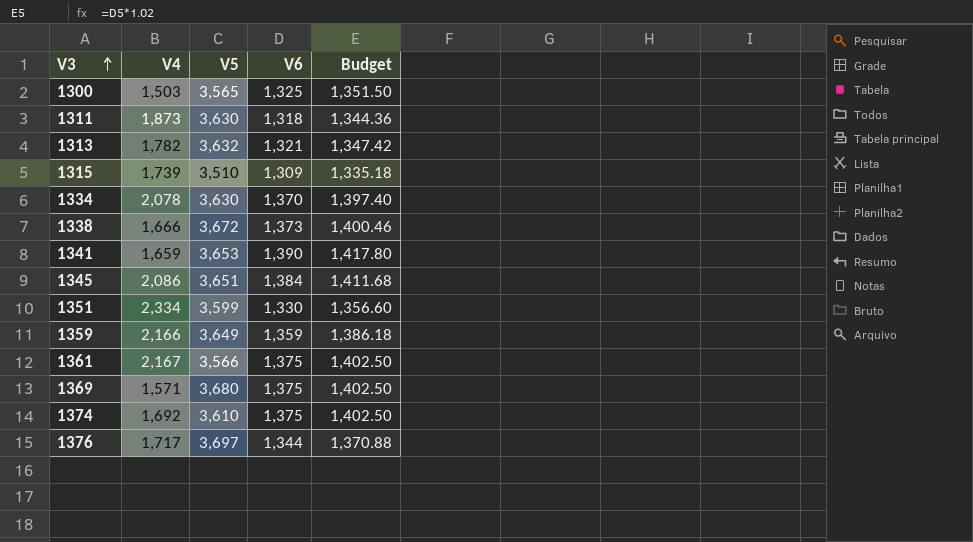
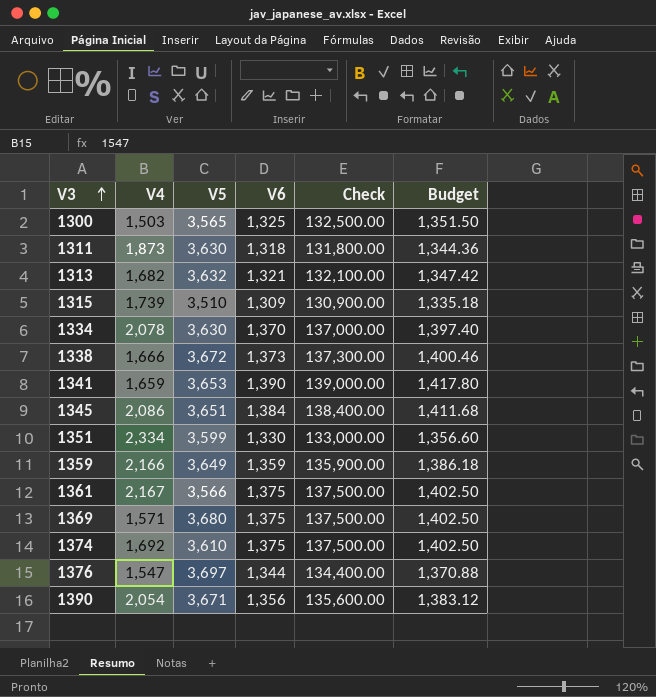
column Check | formula: none -> [V6] * 100
1313 | V4: 1,782 -> 1,682
1376 | V4: 1,717 -> 1,547
row 1390: none -> 2,054 | 3,671 | 1,356 | 135,600.00 | 1,383.12

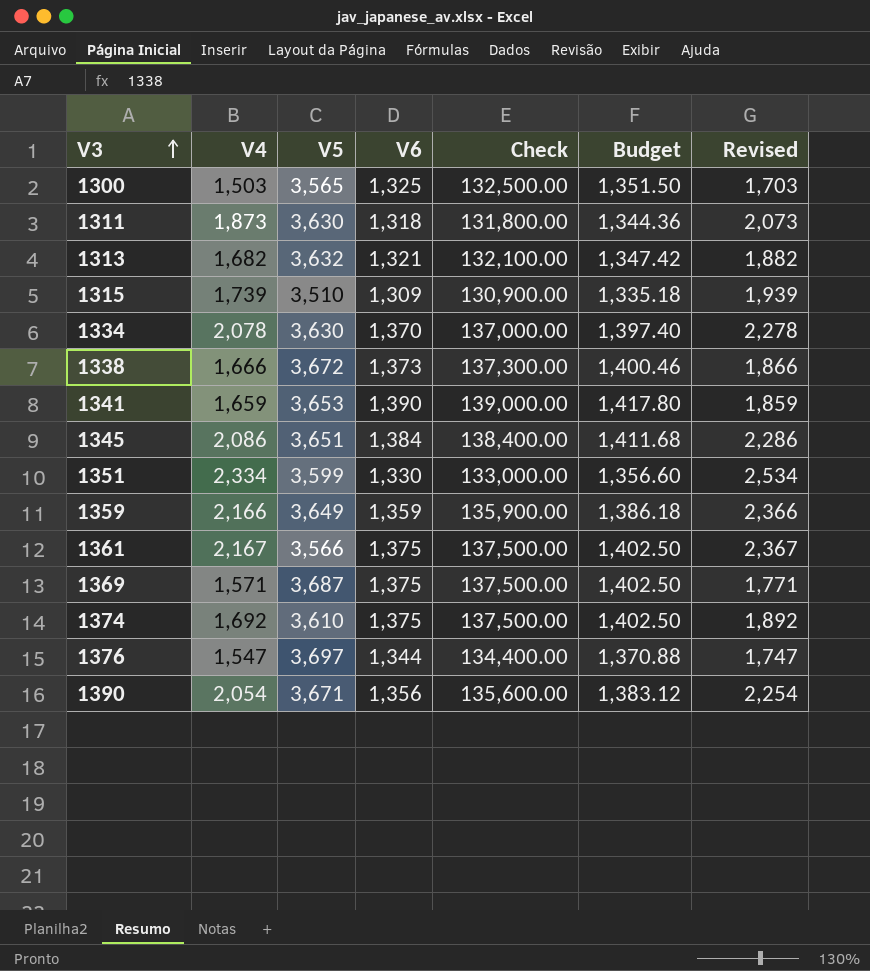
column Revised | formula: none -> [V4] + 200
1369 | V5: 3,680 -> 3,687

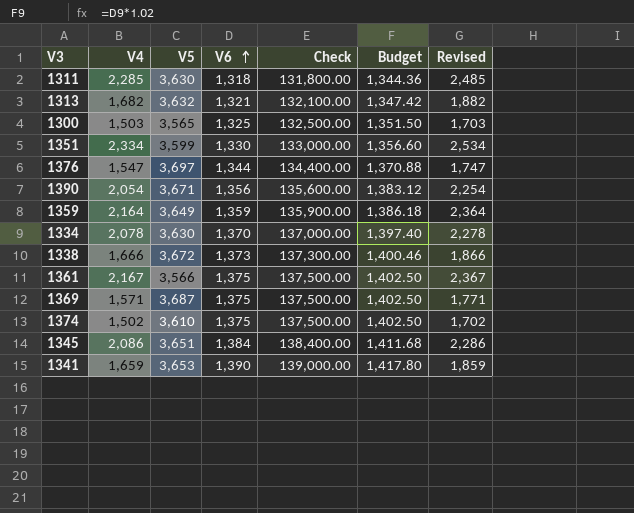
row order: V3 ascending -> V6 ascending
row 1315: 1,739 | 3,510 | 1,309 | 130,900.00 | 1,335.18 | 1,939 -> none
1311 | V4: 1,873 -> 2,285
1311 | Revised: 2,073 -> 2,485
1359 | V4: 2,166 -> 2,164
1359 | Revised: 2,366 -> 2,364
1374 | V4: 1,692 -> 1,502
1374 | Revised: 1,892 -> 1,702

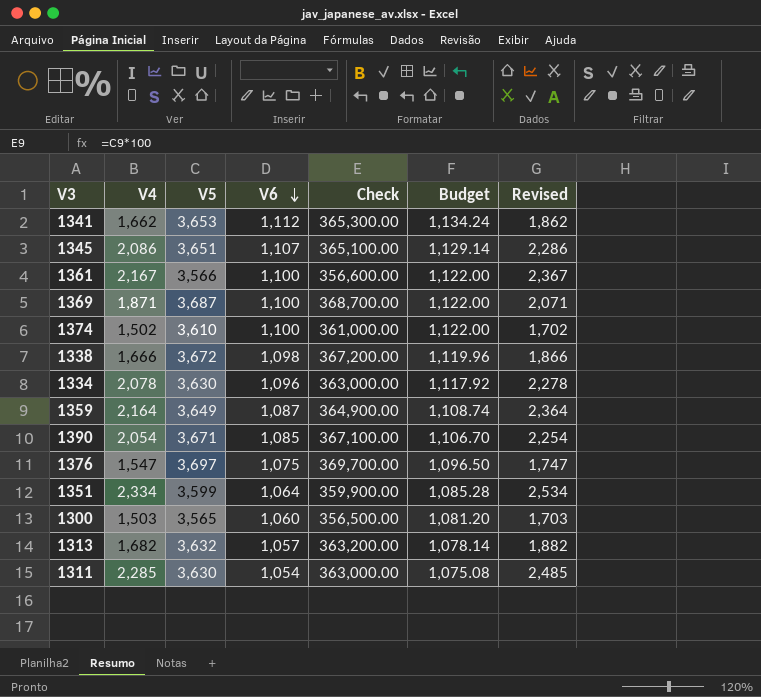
row order: V6 ascending -> V6 descending
column Check | formula: [V6] * 100 -> [V5] * 100
1341 | V4: 1,659 -> 1,662
1341 | V6: 1,390 -> 1,112
1341 | Budget: 1,417.80 -> 1,134.24
1341 | Revised: 1,859 -> 1,862
1345 | V6: 1,384 -> 1,107
1345 | Budget: 1,411.68 -> 1,129.14
1361 | V6: 1,375 -> 1,100
1361 | Budget: 1,402.50 -> 1,122.00
1369 | V4: 1,571 -> 1,871
1369 | V6: 1,375 -> 1,100
1369 | Budget: 1,402.50 -> 1,122.00
1369 | Revised: 1,771 -> 2,071
1374 | V6: 1,375 -> 1,100
1374 | Budget: 1,402.50 -> 1,122.00
1338 | V6: 1,373 -> 1,098
1338 | Budget: 1,400.46 -> 1,119.96
1334 | V6: 1,370 -> 1,096
1334 | Budget: 1,397.40 -> 1,117.92
1359 | V6: 1,359 -> 1,087
1359 | Budget: 1,386.18 -> 1,108.74
1390 | V6: 1,356 -> 1,085
1390 | Budget: 1,383.12 -> 1,106.70
1376 | V6: 1,344 -> 1,075
1376 | Budget: 1,370.88 -> 1,096.50
1351 | V6: 1,330 -> 1,064
1351 | Budget: 1,356.60 -> 1,085.28
1300 | V6: 1,325 -> 1,060
1300 | Budget: 1,351.50 -> 1,081.20
1313 | V6: 1,321 -> 1,057
1313 | Budget: 1,347.42 -> 1,078.14
1311 | V6: 1,318 -> 1,054
1311 | Budget: 1,344.36 -> 1,075.08

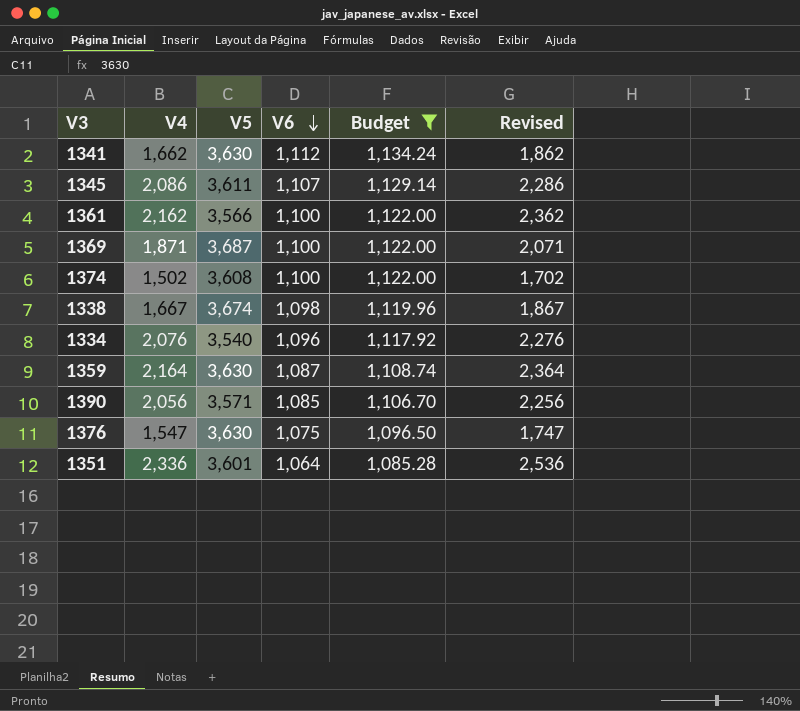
filter: none -> Budget >= 1,085.28
column Check | formula: [V5] * 100 -> none
1341 | V5: 3,653 -> 3,630
1345 | V5: 3,651 -> 3,611
1361 | V4: 2,167 -> 2,162
1361 | Revised: 2,367 -> 2,362
1374 | V5: 3,610 -> 3,608
1338 | V4: 1,666 -> 1,667
1338 | V5: 3,672 -> 3,674
1338 | Revised: 1,866 -> 1,867
1334 | V4: 2,078 -> 2,076
1334 | V5: 3,630 -> 3,540
1334 | Revised: 2,278 -> 2,276
1359 | V5: 3,649 -> 3,630
1390 | V4: 2,054 -> 2,056
1390 | V5: 3,671 -> 3,571
1390 | Revised: 2,254 -> 2,256
1376 | V5: 3,697 -> 3,630
1351 | V4: 2,334 -> 2,336
1351 | V5: 3,599 -> 3,601
1351 | Revised: 2,534 -> 2,536

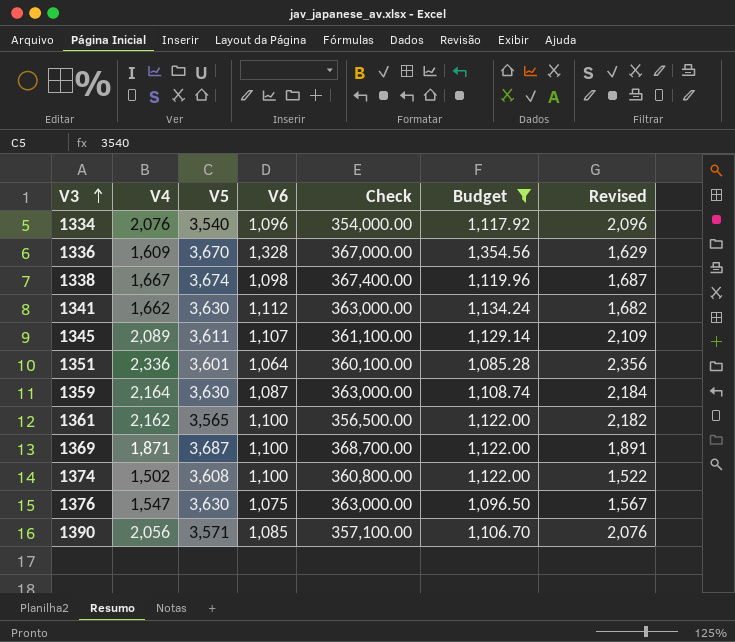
row order: V6 descending -> V3 ascending
column Check | formula: none -> [V5] * 100
column Revised | formula: [V4] + 200 -> [V4] + 20
row 1336: none -> 1,609 | 3,670 | 1,328 | 367,000.00 | 1,354.56 | 1,629
1345 | V4: 2,086 -> 2,089
1361 | V5: 3,566 -> 3,565

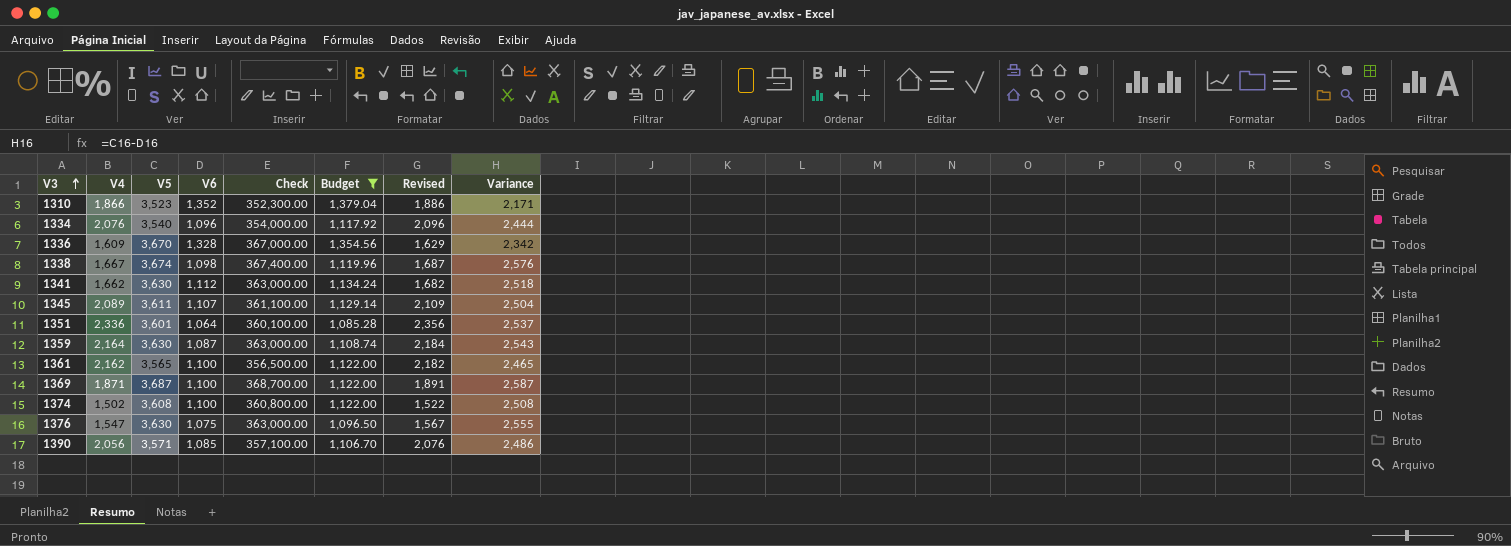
column Variance | formula: none -> [V5] - [V6]
row 1310: none -> 1,866 | 3,523 | 1,352 | 352,300.00 | 1,379.04 | 1,886 | 2,171

